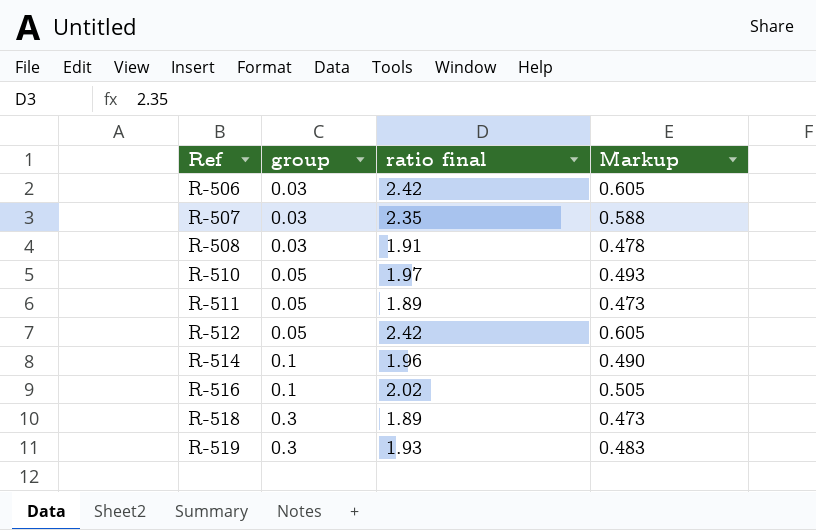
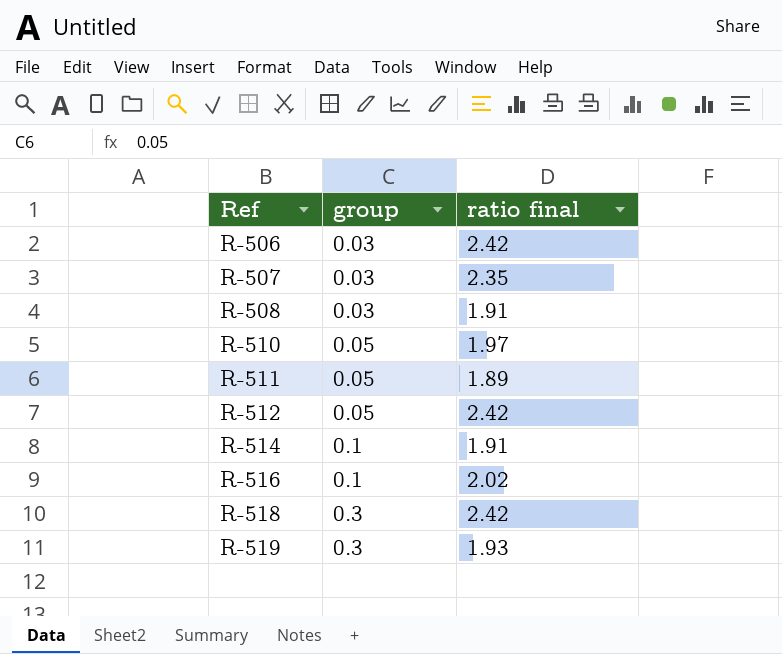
column Markup | formula: [ratio final] * 0.25 -> none
R-514 | ratio final: 1.96 -> 1.91
R-518 | ratio final: 1.89 -> 2.42

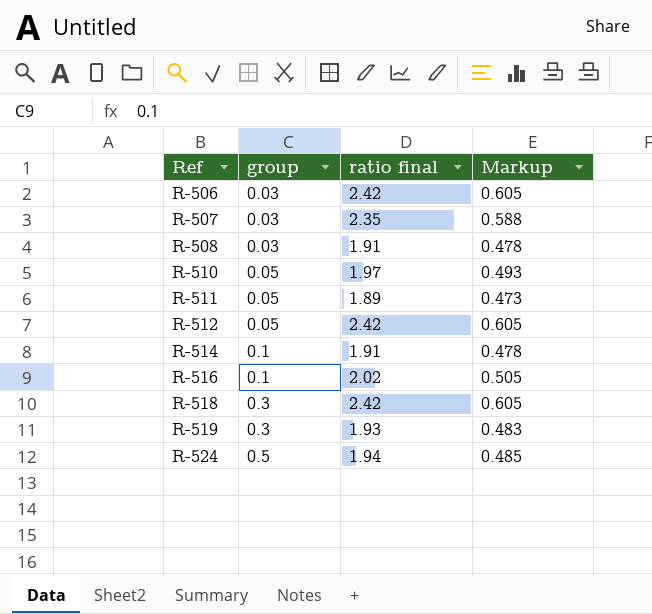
column Markup | formula: none -> [ratio final] * 0.25
row R-524: none -> 0.5 | 1.94 | 0.485

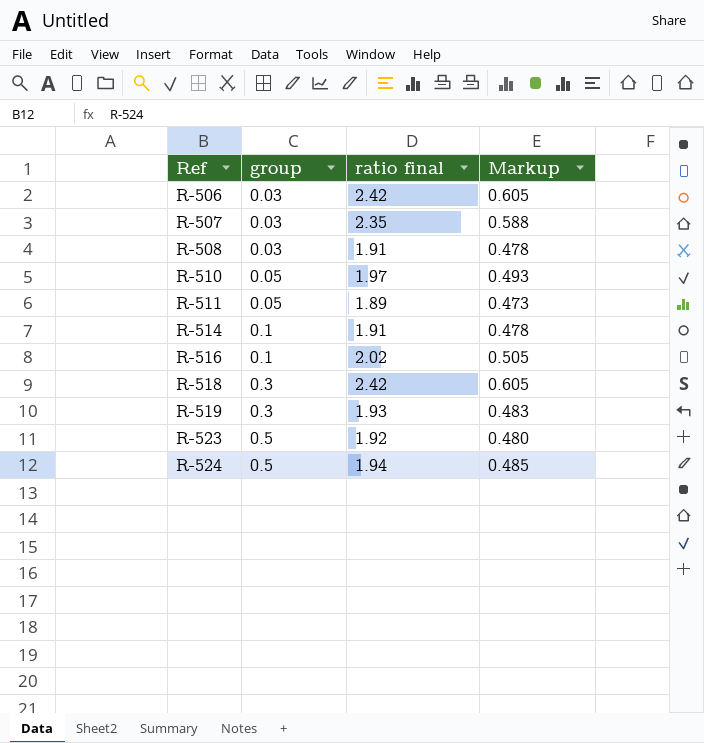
row R-512: 0.05 | 2.42 | 0.605 -> none
row R-523: none -> 0.5 | 1.92 | 0.480

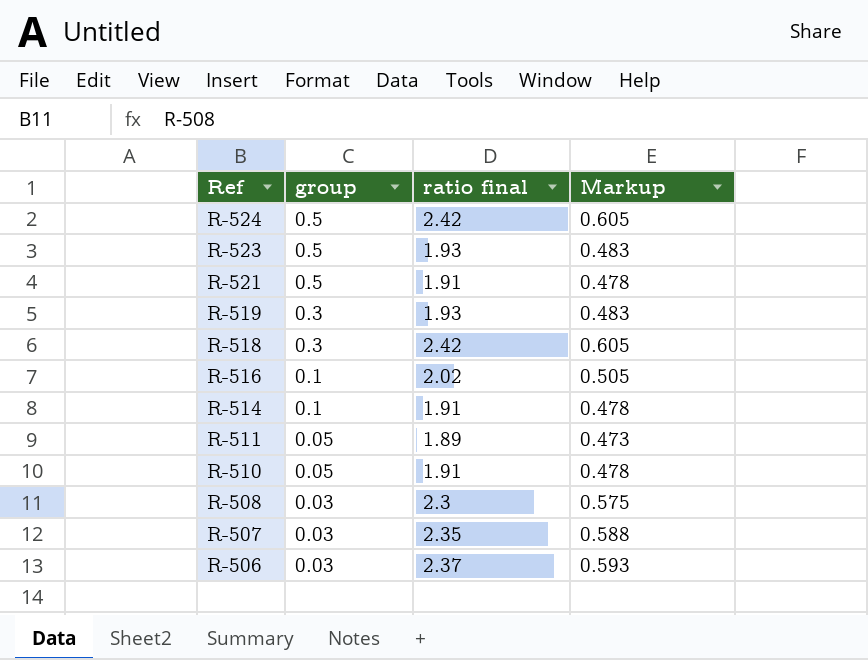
row order: Ref ascending -> Ref descending
R-524 | ratio final: 1.94 -> 2.42
R-524 | Markup: 0.485 -> 0.605
R-523 | ratio final: 1.92 -> 1.93
R-523 | Markup: 0.480 -> 0.483
row R-521: none -> 0.5 | 1.91 | 0.478
R-510 | ratio final: 1.97 -> 1.91
R-510 | Markup: 0.493 -> 0.478
R-508 | ratio final: 1.91 -> 2.3
R-508 | Markup: 0.478 -> 0.575
R-506 | ratio final: 2.42 -> 2.37
R-506 | Markup: 0.605 -> 0.593

